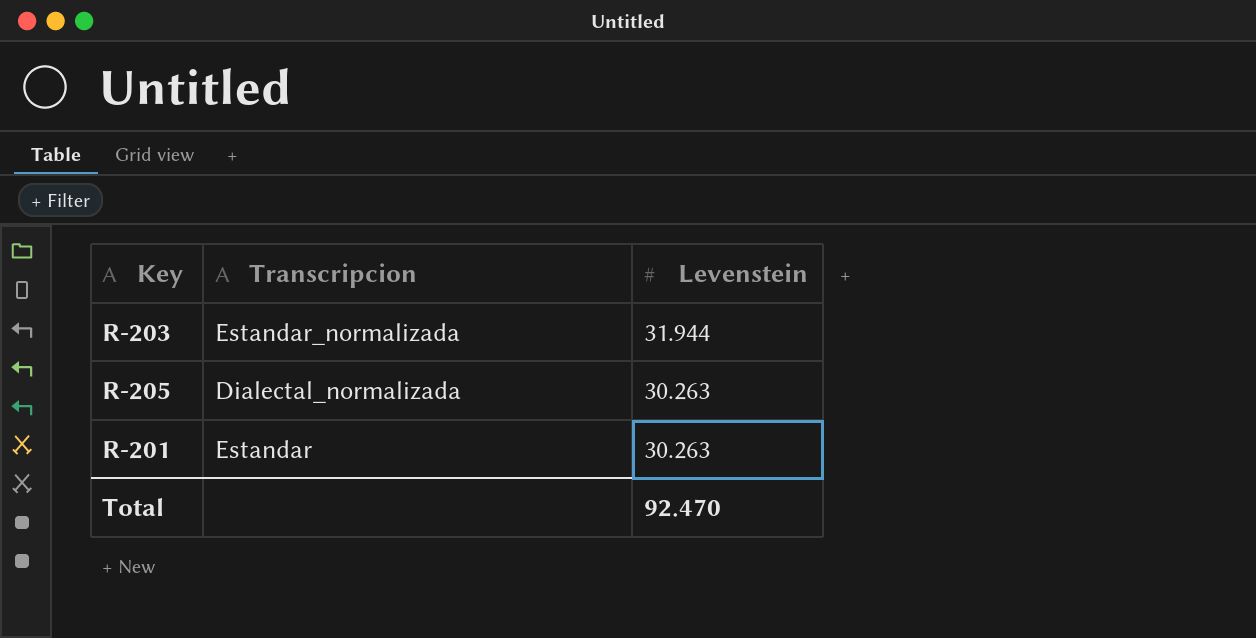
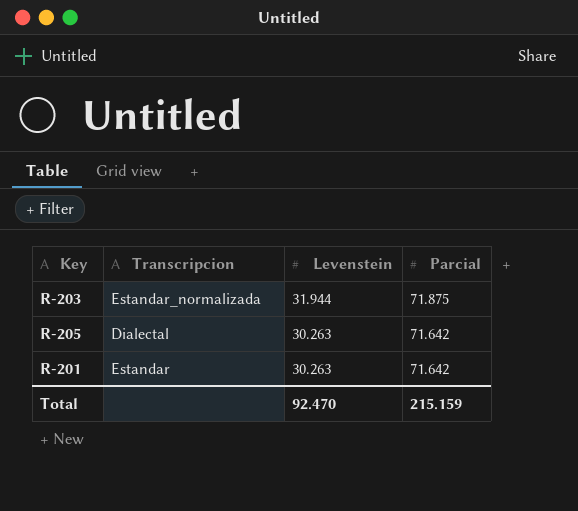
column Parcial | position: none -> 4
R-205 | Transcripcion: Dialectal_normalizada -> Dialectal

